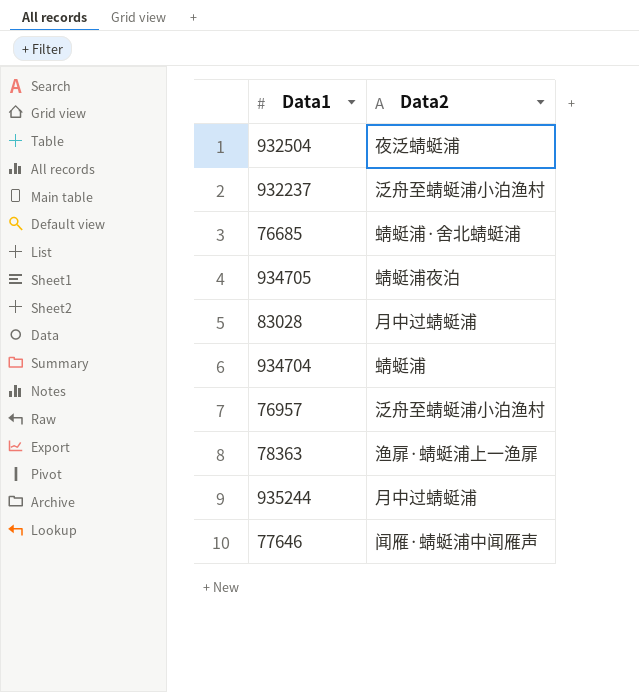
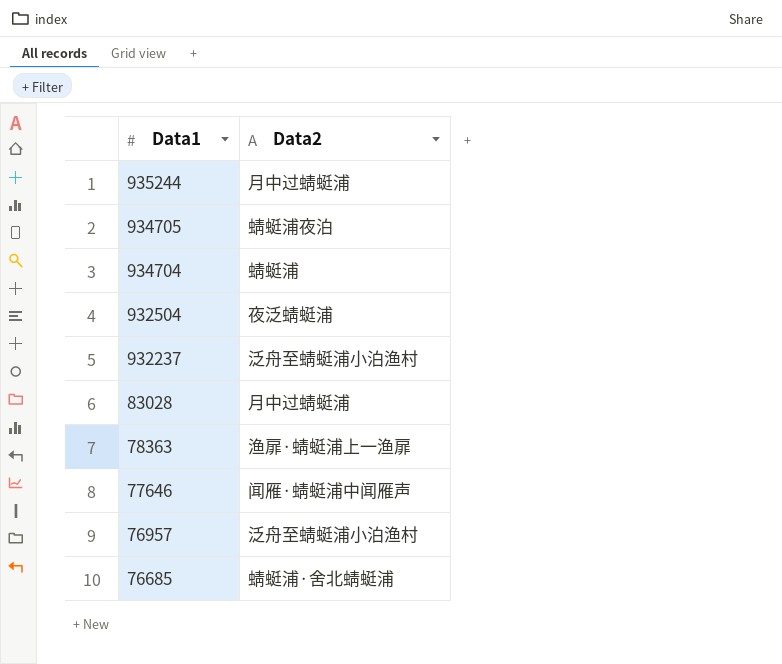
row order: none -> Data1 descending

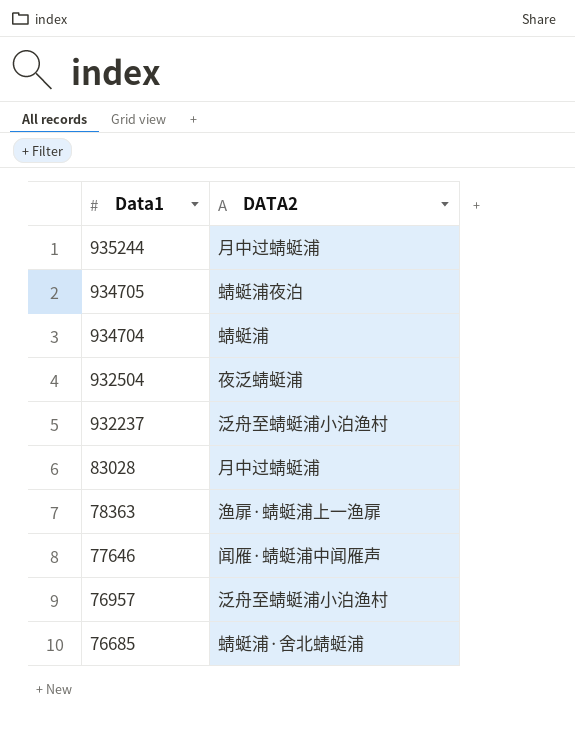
column name: Data2 -> DATA2

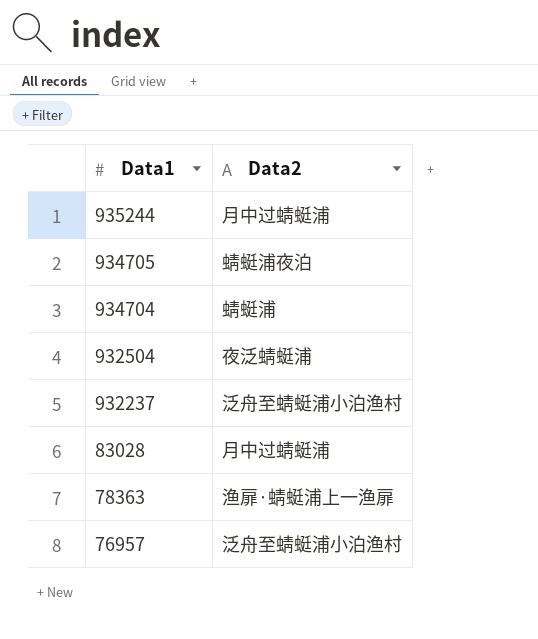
column name: DATA2 -> Data2
row 77646: 闻雁·蜻蜓浦中闻雁声 -> none
row 76685: 蜻蜓浦·舍北蜻蜓浦 -> none

